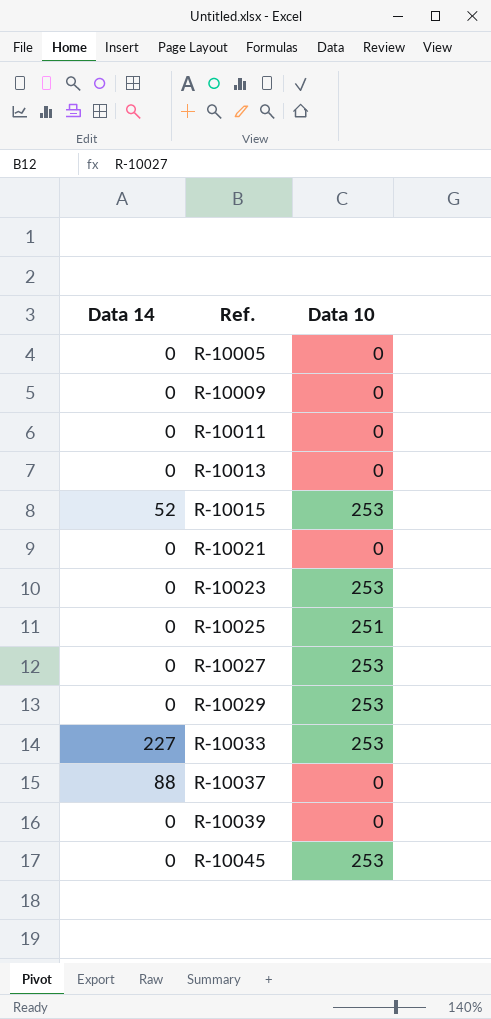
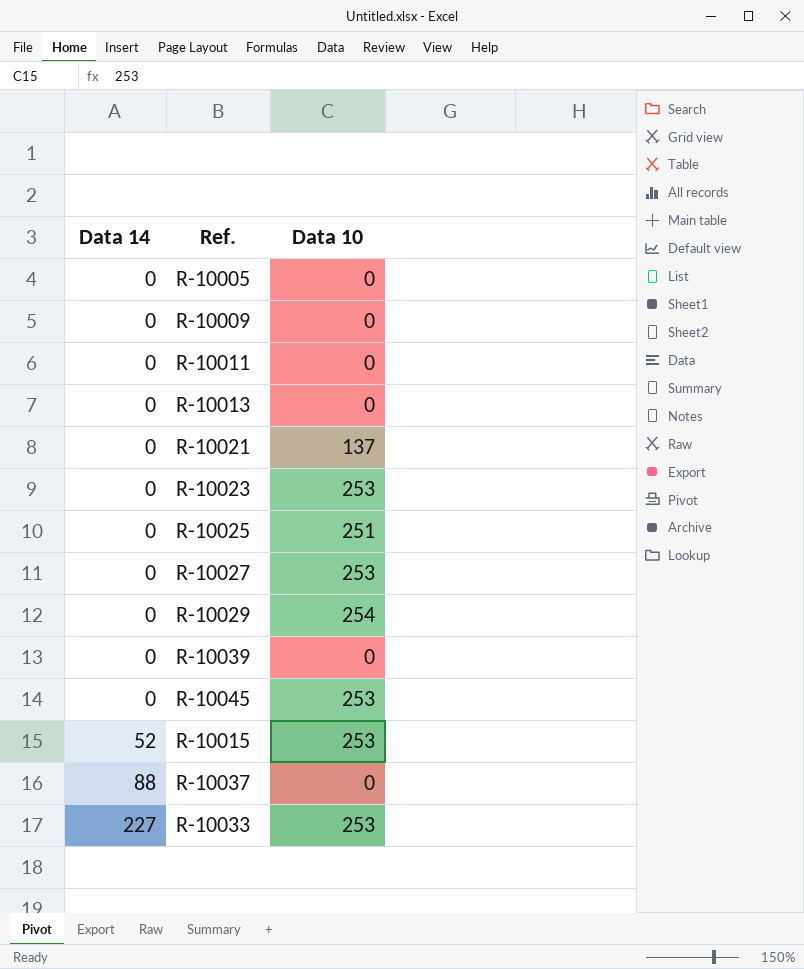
row order: Ref. ascending -> Data 14 ascending
R-10021 | Data 10: 0 -> 137
R-10029 | Data 10: 253 -> 254

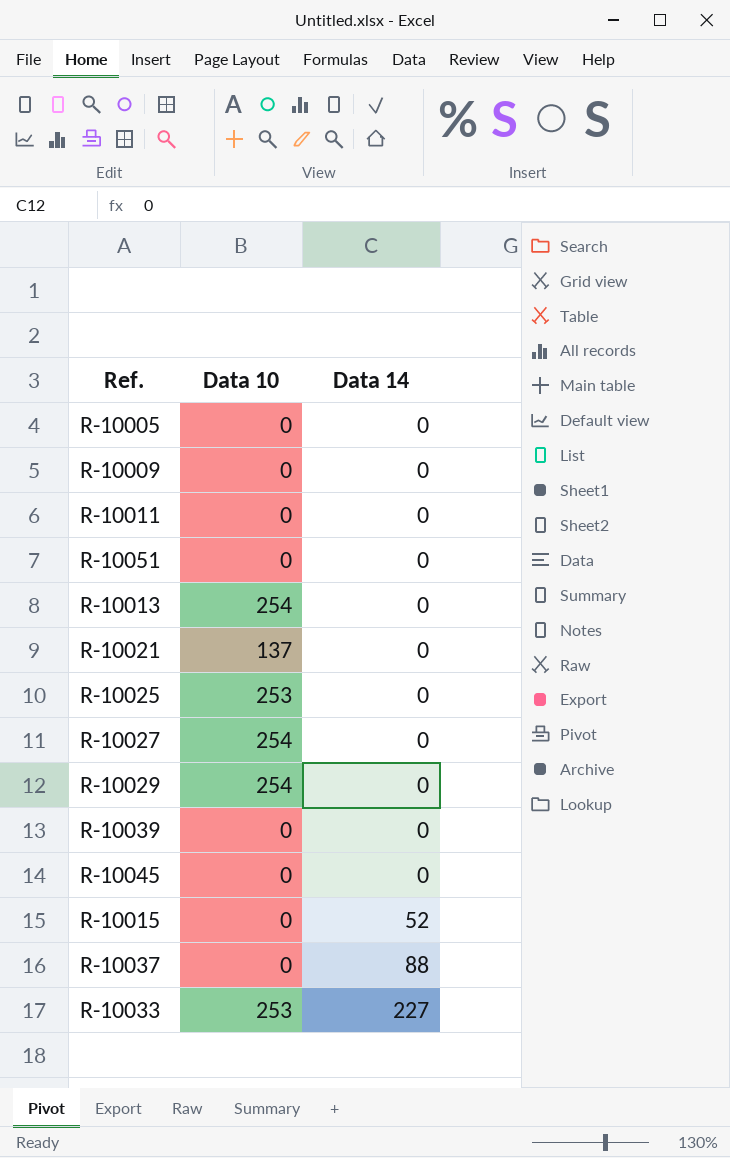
column Data 14 | position: 1 -> 3
row R-10023: 0 | 253 -> none
row R-10051: none -> 0 | 0
R-10013 | Data 10: 0 -> 254
R-10025 | Data 10: 251 -> 253
R-10027 | Data 10: 253 -> 254
R-10045 | Data 10: 253 -> 0
R-10015 | Data 10: 253 -> 0

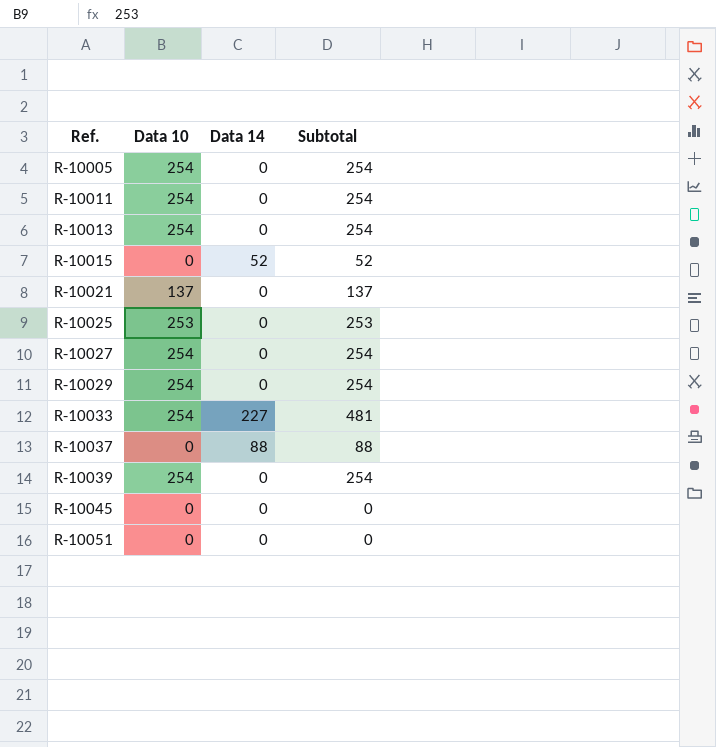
row order: Data 14 ascending -> Ref. ascending
column Subtotal | formula: none -> [Data 10] + [Data 14]
row R-10009: 0 | 0 -> none
R-10005 | Data 10: 0 -> 254
R-10011 | Data 10: 0 -> 254
R-10033 | Data 10: 253 -> 254
R-10039 | Data 10: 0 -> 254

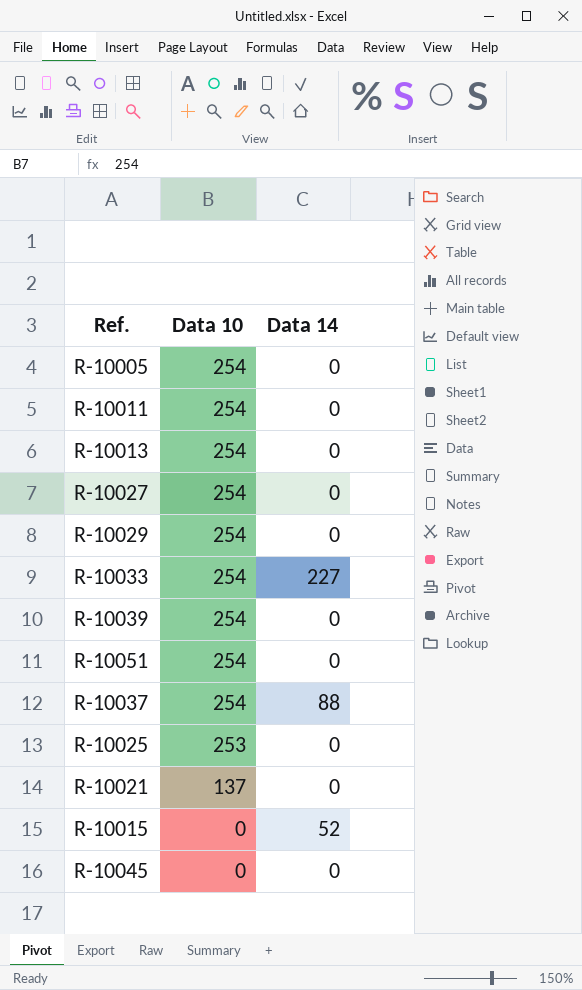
row order: Ref. ascending -> Data 10 descending
column Subtotal | formula: [Data 10] + [Data 14] -> none
R-10051 | Data 10: 0 -> 254
R-10037 | Data 10: 0 -> 254

